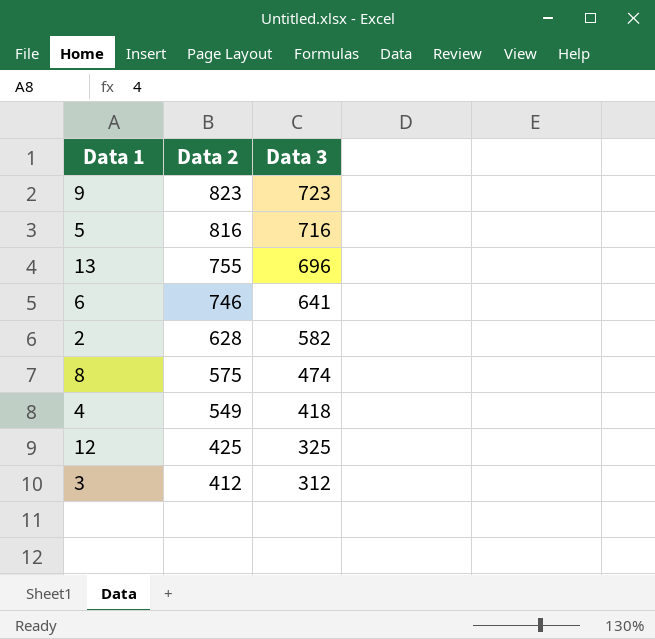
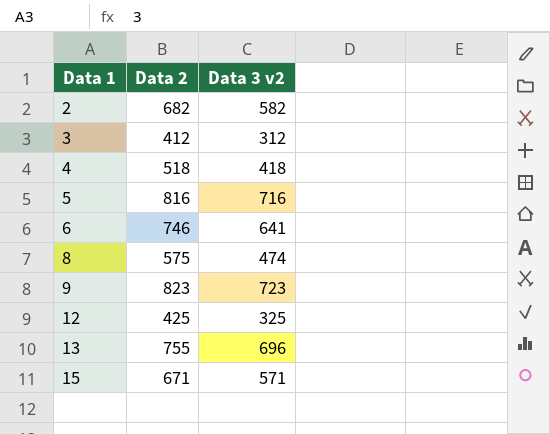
row order: Data 2 descending -> Data 1 ascending
column name: Data 3 -> Data 3 v2
2 | Data 2: 628 -> 682
4 | Data 2: 549 -> 518
row 15: none -> 671 | 571

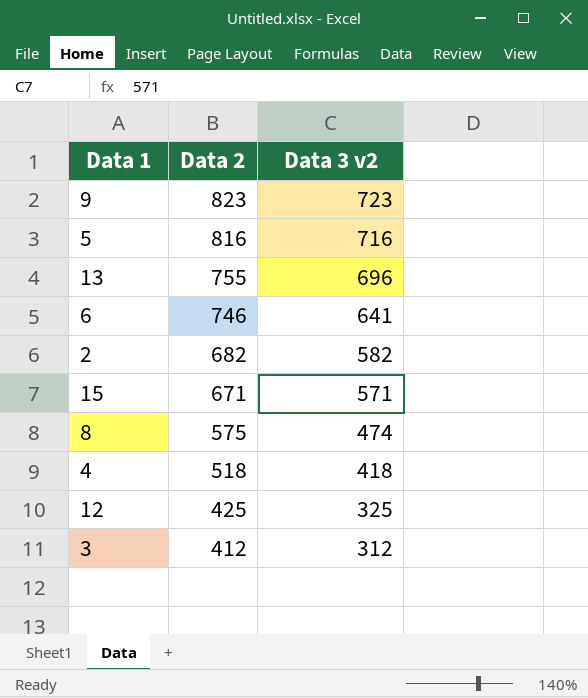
row order: Data 1 ascending -> Data 2 descending

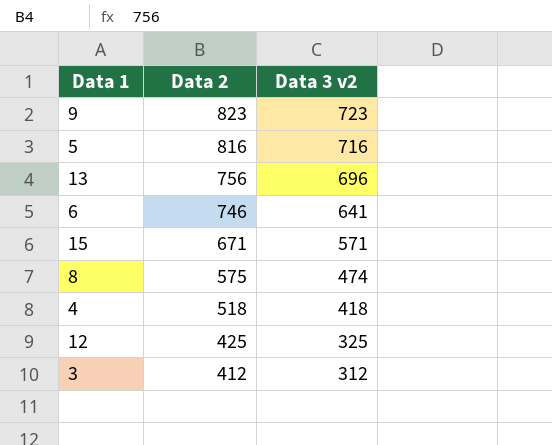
row 2: 682 | 582 -> none
13 | Data 2: 755 -> 756

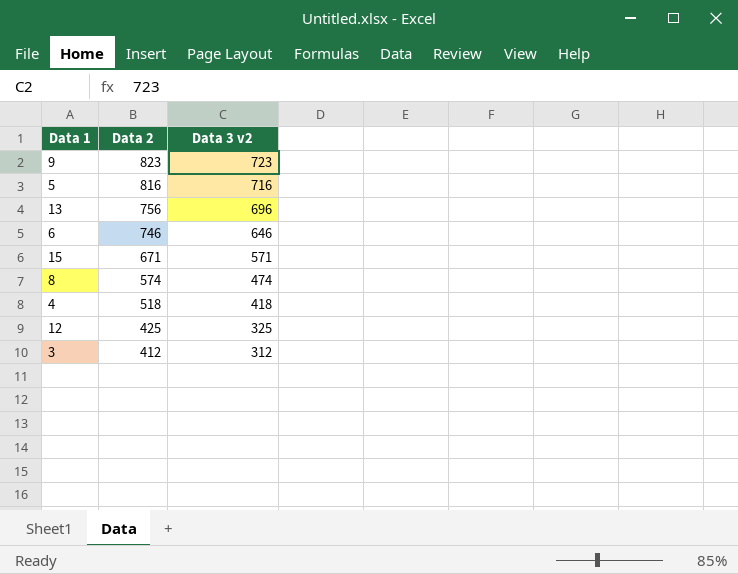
6 | Data 3 v2: 641 -> 646
8 | Data 2: 575 -> 574

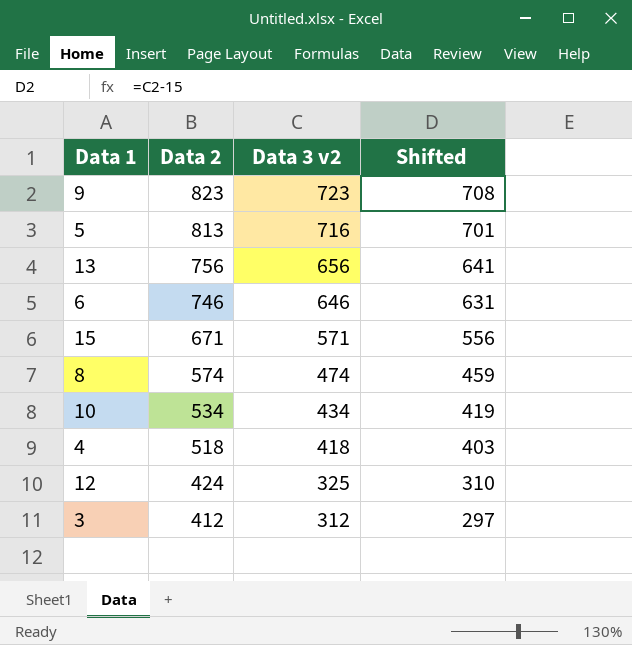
column Shifted | formula: none -> [Data 3 v2] - 15
5 | Data 2: 816 -> 813
13 | Data 3 v2: 696 -> 656
row 10: none -> 534 | 434 | 419
12 | Data 2: 425 -> 424

